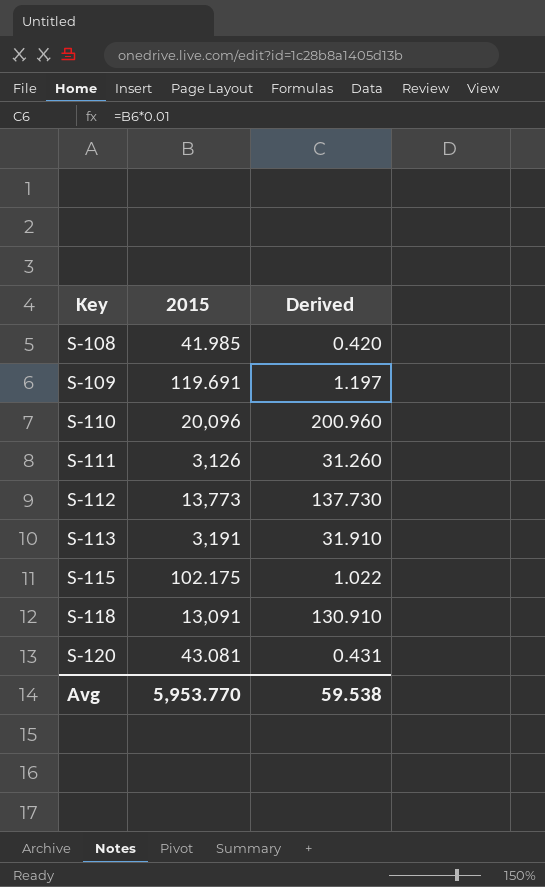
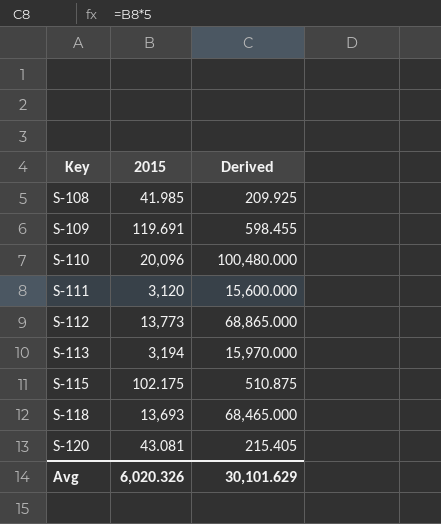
column Derived | formula: [2015] * 0.01 -> [2015] * 5
S-111 | 2015: 3,126 -> 3,120
S-113 | 2015: 3,191 -> 3,194
S-118 | 2015: 13,091 -> 13,693
Avg | 2015: 5,953.770 -> 6,020.326
Avg | Derived: 59.538 -> 30,101.629

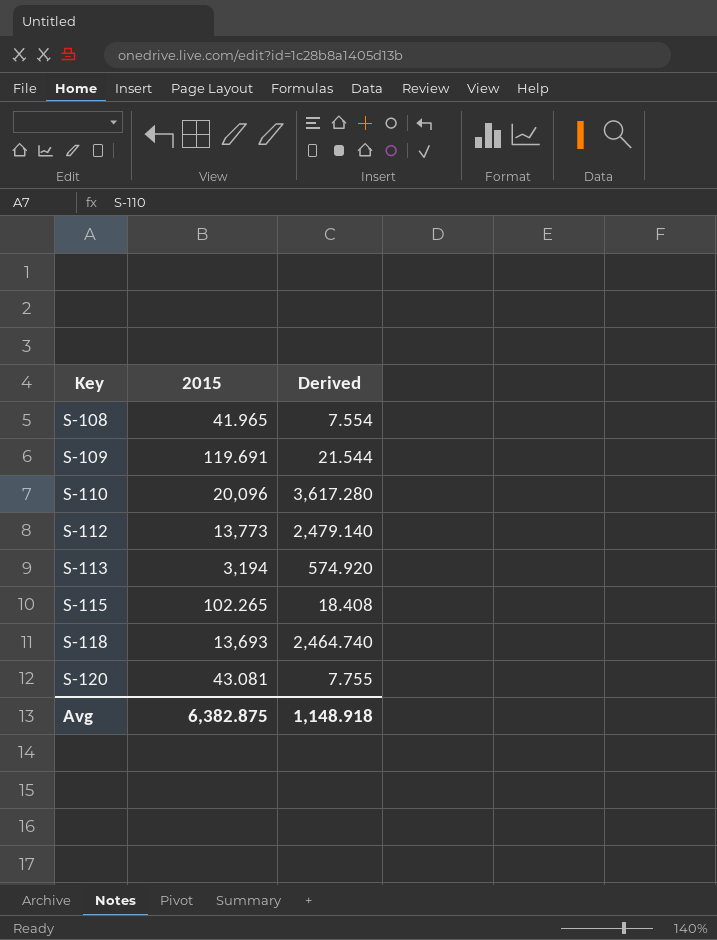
column Derived | formula: [2015] * 5 -> [2015] * 0.18
row S-111: 3,120 | 15,600.000 -> none
S-108 | 2015: 41.985 -> 41.965
S-115 | 2015: 102.175 -> 102.265
Avg | 2015: 6,020.326 -> 6,382.875
Avg | Derived: 30,101.629 -> 1,148.918

